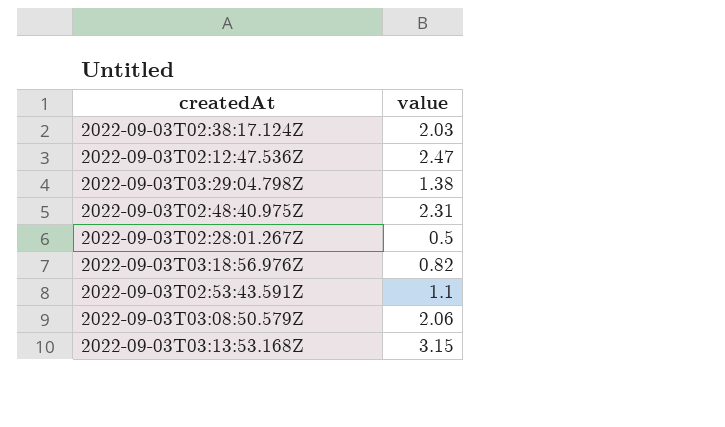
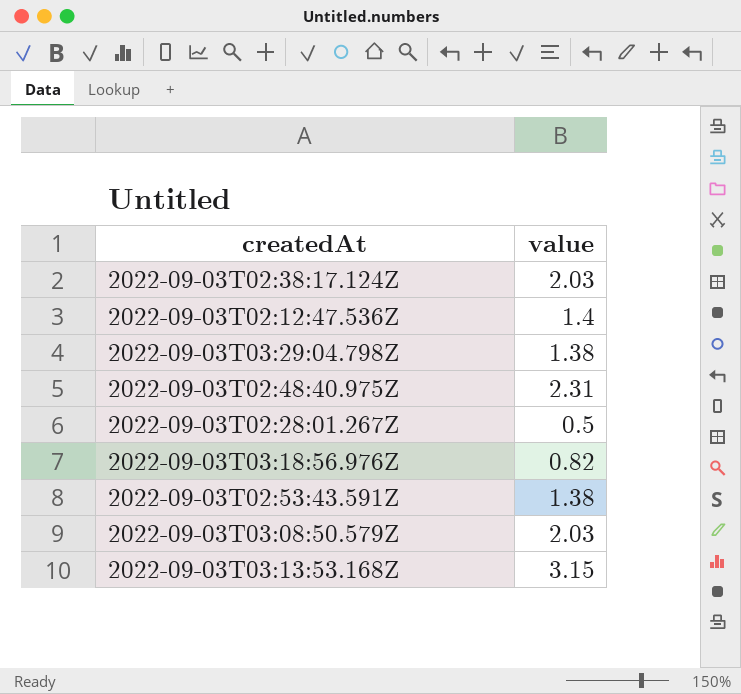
2022-09-03T02:12:47.536Z | value: 2.47 -> 1.4
2022-09-03T02:53:43.591Z | value: 1.1 -> 1.38
2022-09-03T03:08:50.579Z | value: 2.06 -> 2.03

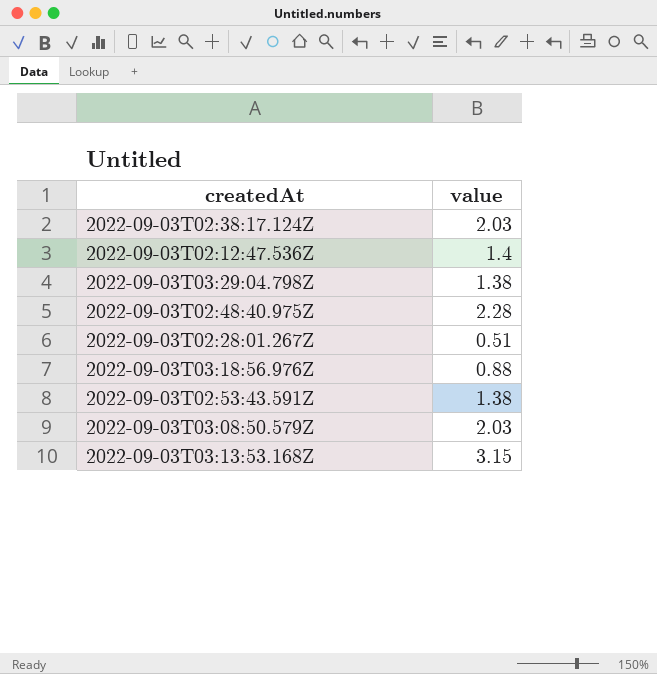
2022-09-03T02:48:40.975Z | value: 2.31 -> 2.28
2022-09-03T02:28:01.267Z | value: 0.5 -> 0.51
2022-09-03T03:18:56.976Z | value: 0.82 -> 0.88

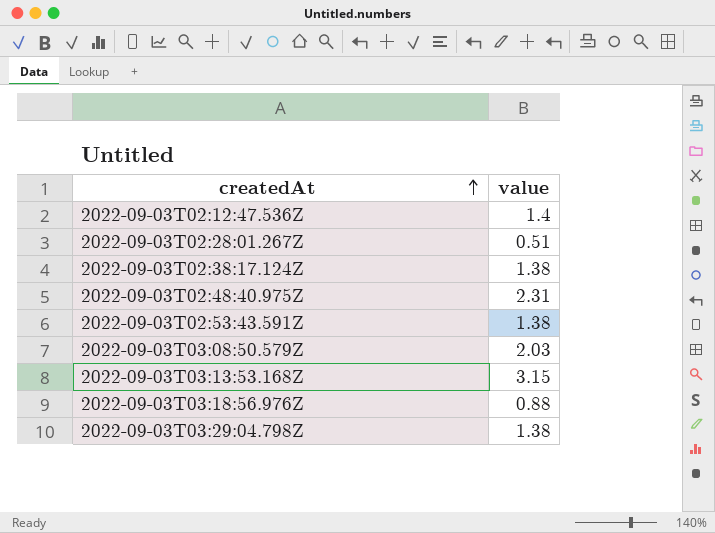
row order: none -> createdAt ascending
2022-09-03T02:38:17.124Z | value: 2.03 -> 1.38
2022-09-03T02:48:40.975Z | value: 2.28 -> 2.31

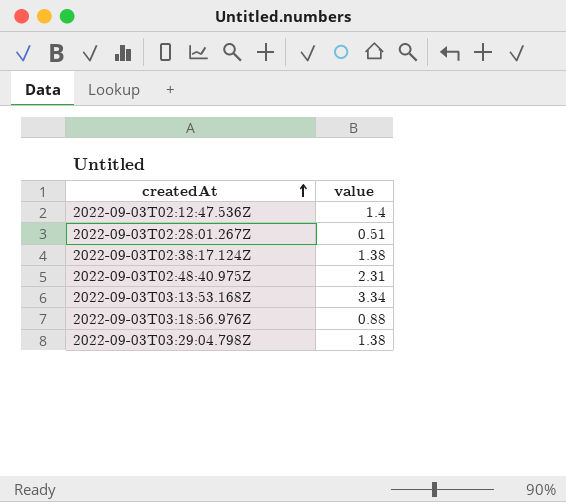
row 2022-09-03T02:53:43.591Z: 1.38 -> none
row 2022-09-03T03:08:50.579Z: 2.03 -> none
2022-09-03T03:13:53.168Z | value: 3.15 -> 3.34

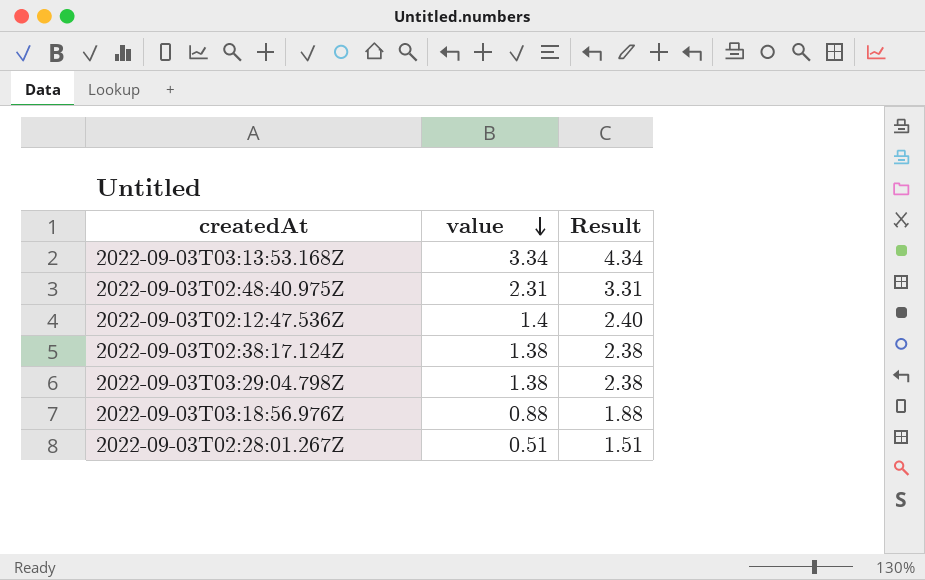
row order: createdAt ascending -> value descending
column Result | formula: none -> [value] + 1

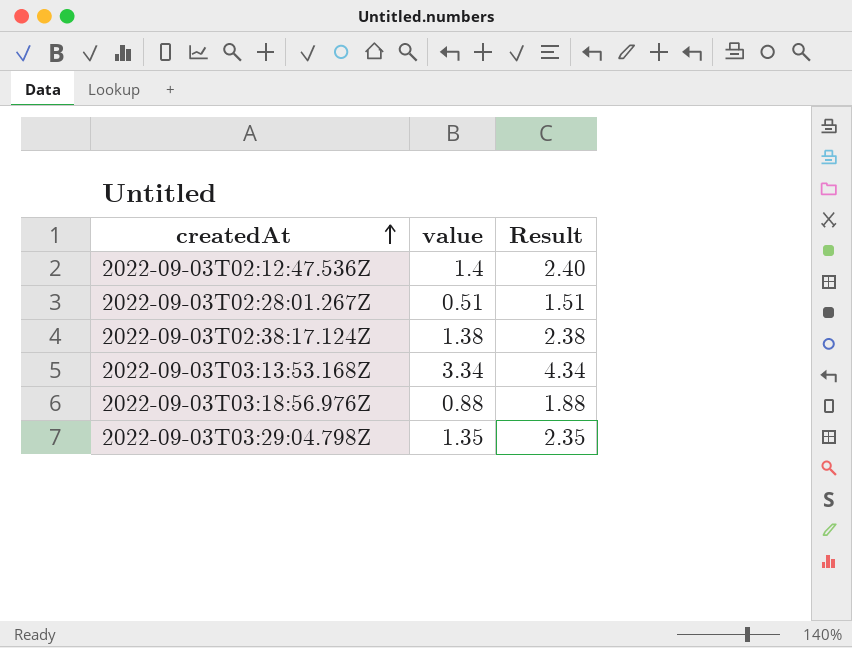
row order: value descending -> createdAt ascending
row 2022-09-03T02:48:40.975Z: 2.31 | 3.31 -> none
2022-09-03T03:29:04.798Z | value: 1.38 -> 1.35
2022-09-03T03:29:04.798Z | Result: 2.38 -> 2.35

